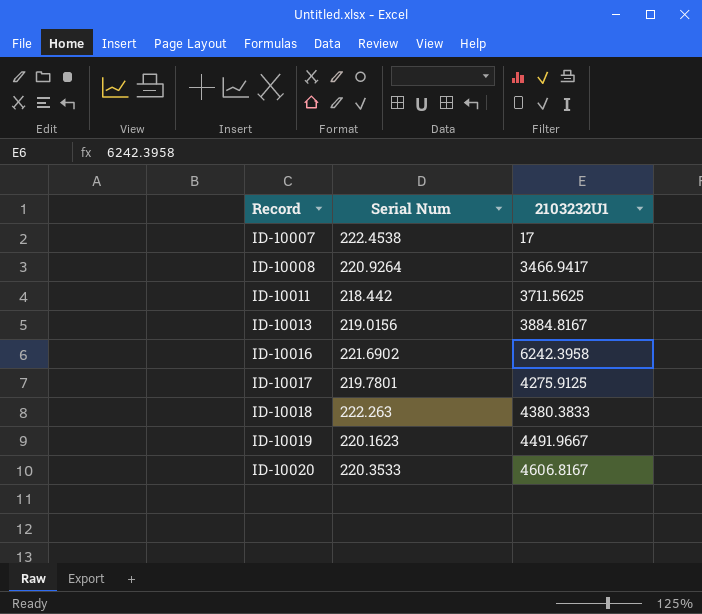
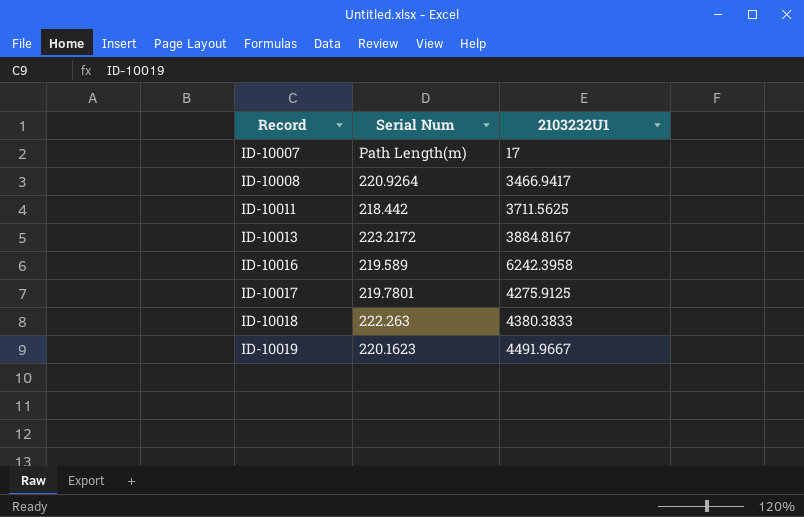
row ID-10020: 220.3533 | 4606.8167 -> none
ID-10007 | Serial Num: 222.4538 -> Path Length(m)
ID-10013 | Serial Num: 219.0156 -> 223.2172
ID-10016 | Serial Num: 221.6902 -> 219.589

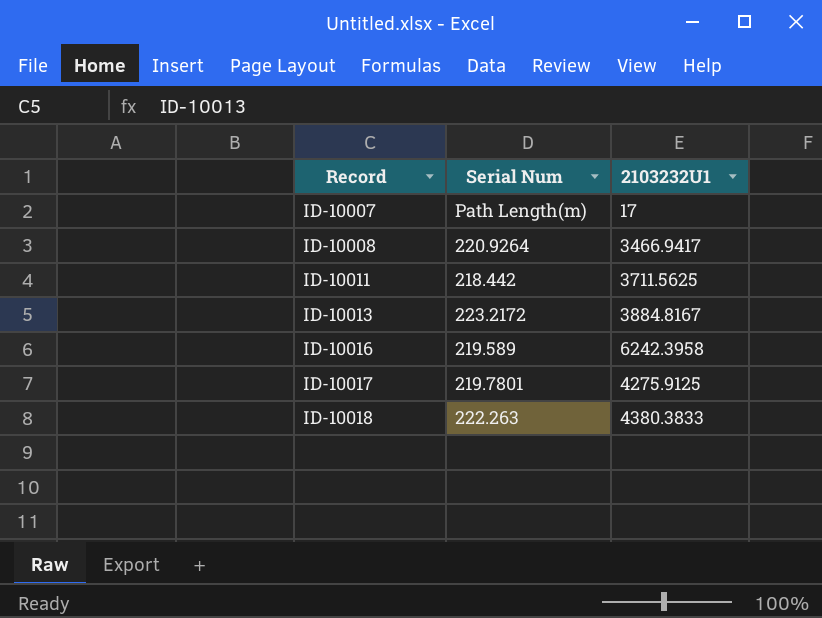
row ID-10019: 220.1623 | 4491.9667 -> none

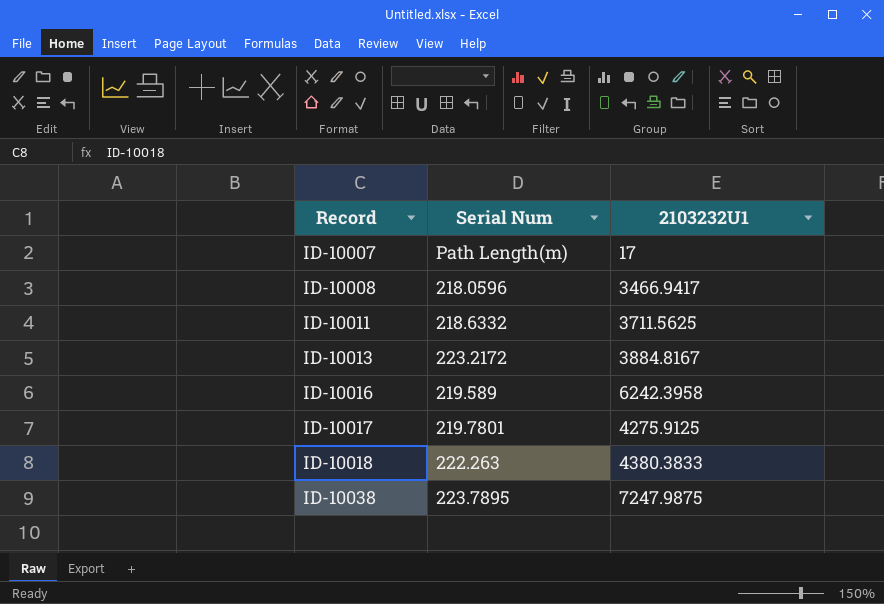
ID-10008 | Serial Num: 220.9264 -> 218.0596
ID-10011 | Serial Num: 218.442 -> 218.6332
row ID-10038: none -> 223.7895 | 7247.9875

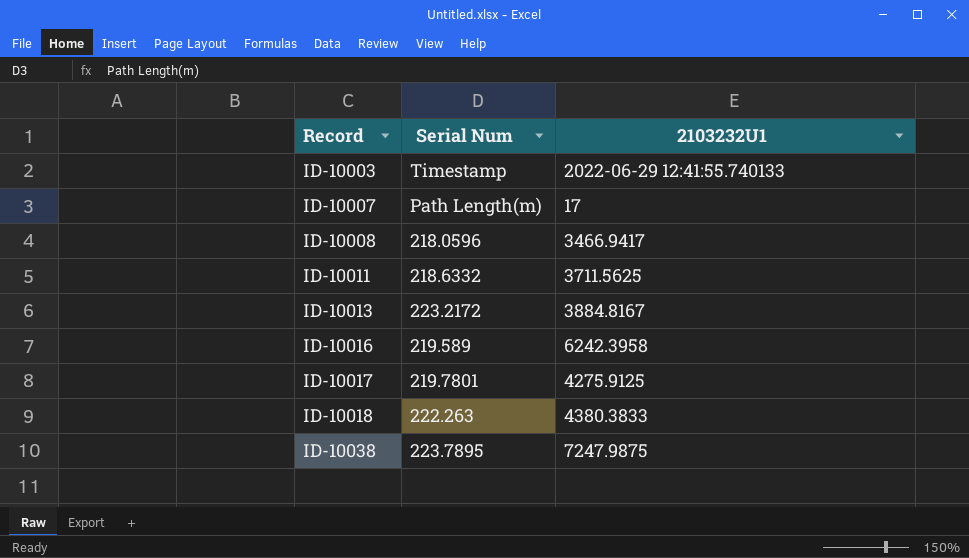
row ID-10003: none -> Timestamp | 2022-06-29 12:41:55.740133

